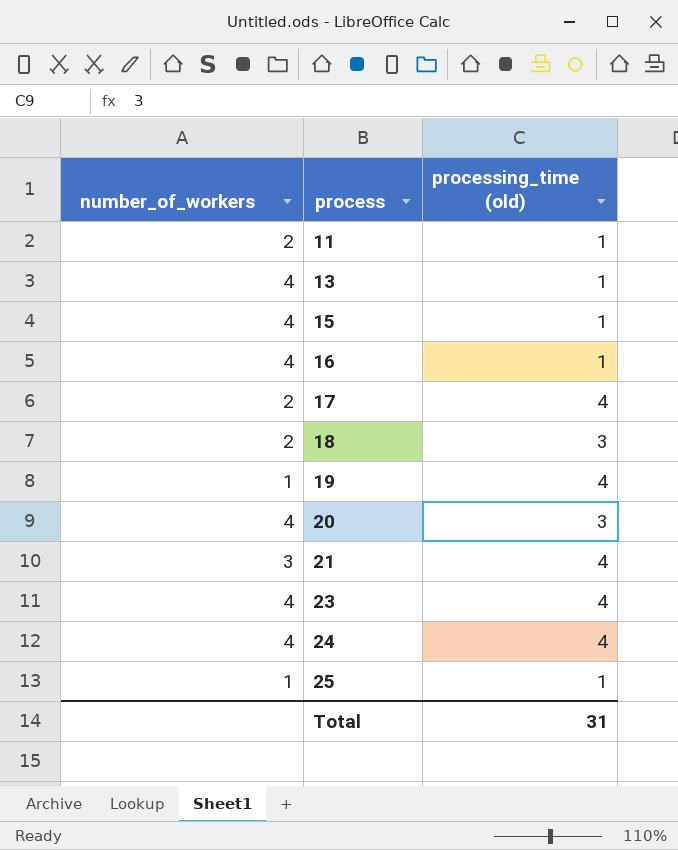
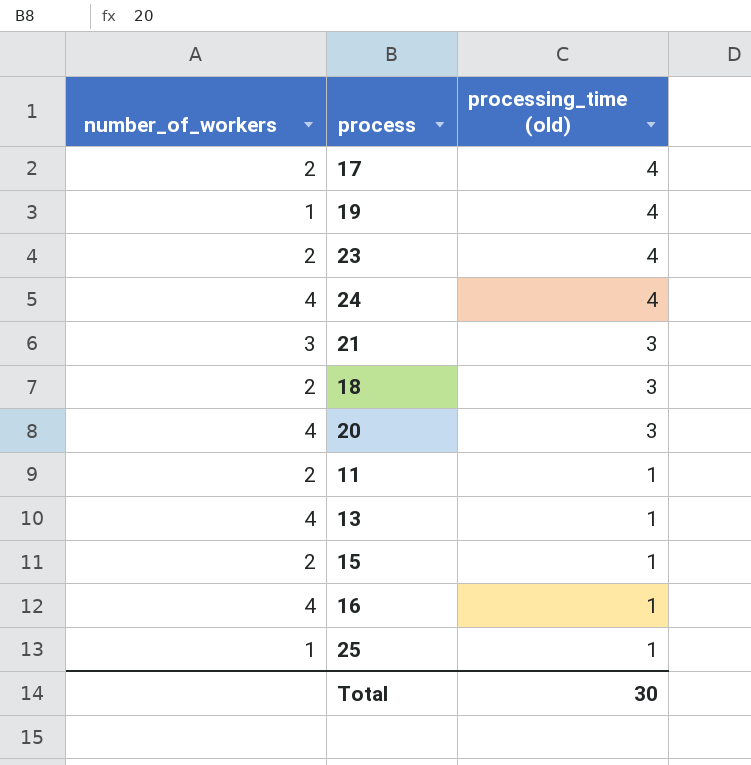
row order: process ascending -> processing_time (old) descending
23 | number_of_workers: 4 -> 2
21 | processing_time (old): 4 -> 3
15 | number_of_workers: 4 -> 2
Total | processing_time (old): 31 -> 30

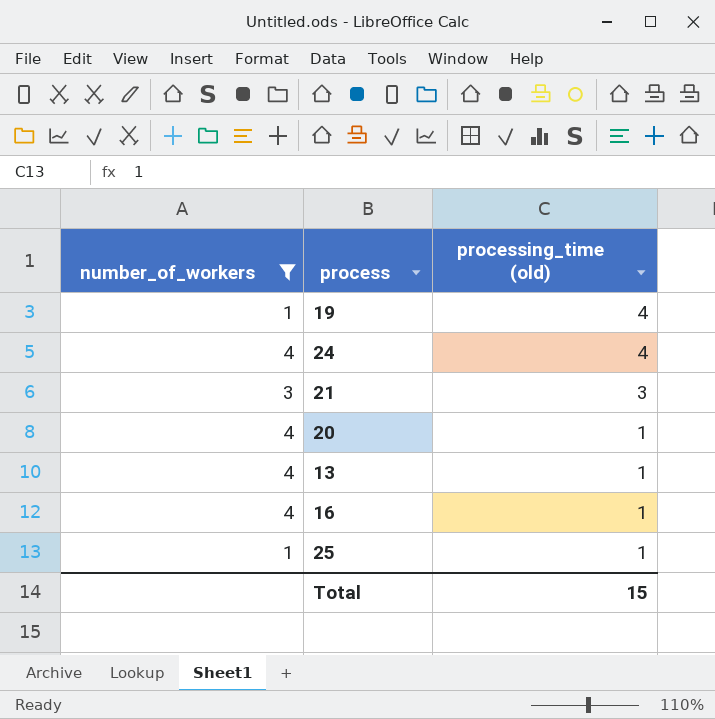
filter: none -> number_of_workers != 2
20 | processing_time (old): 3 -> 1
Total | processing_time (old): 30 -> 15

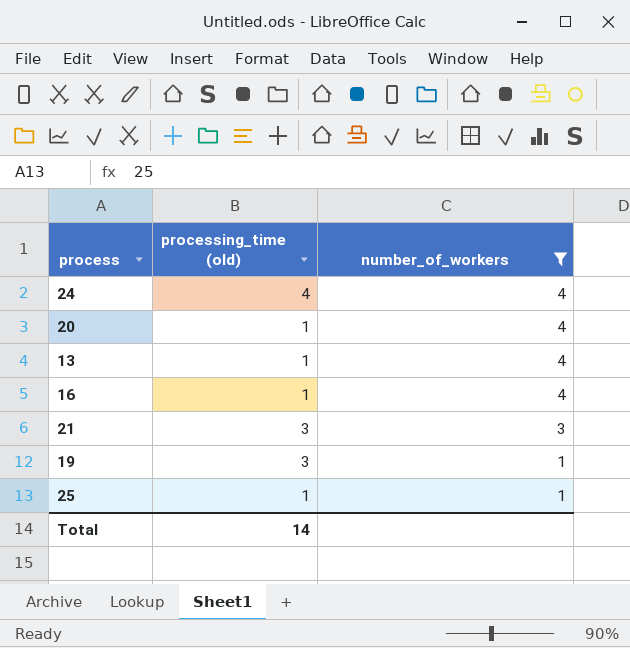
row order: processing_time (old) descending -> number_of_workers descending
column number_of_workers | position: 1 -> 3
19 | processing_time (old): 4 -> 3
Total | processing_time (old): 15 -> 14

